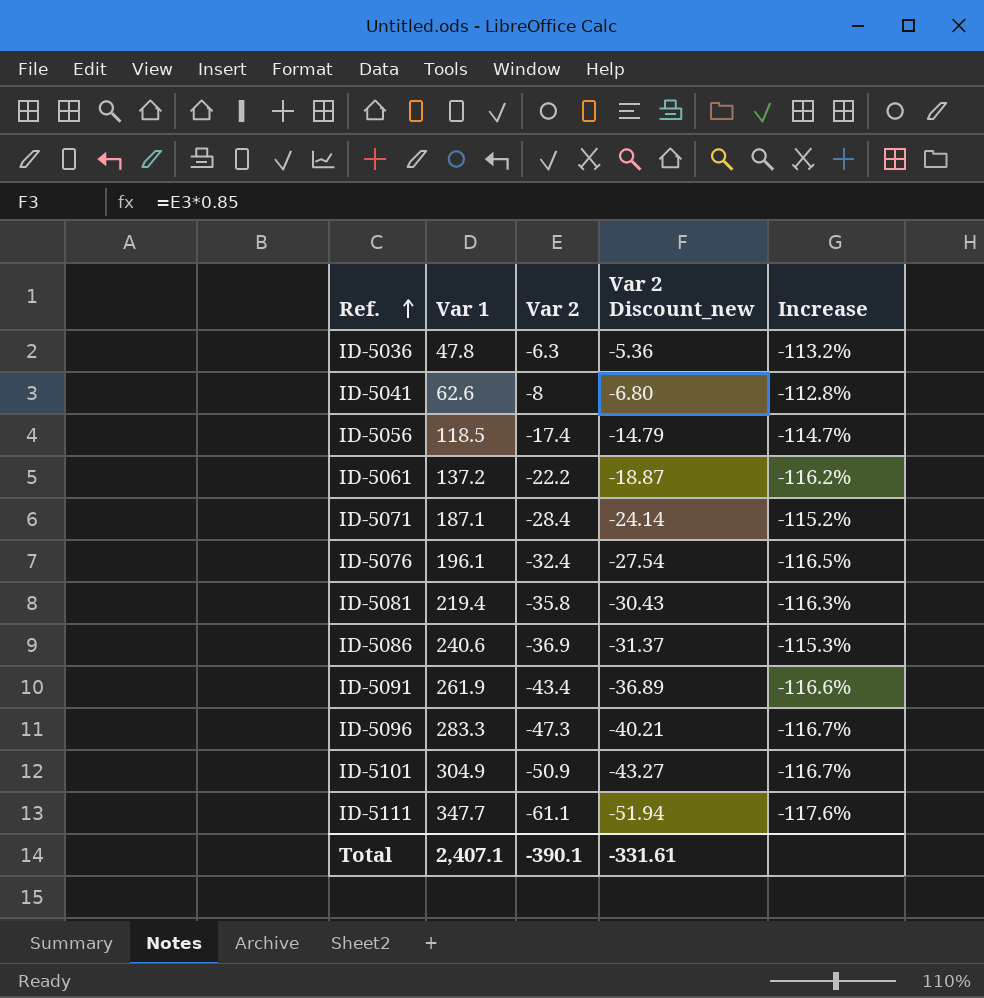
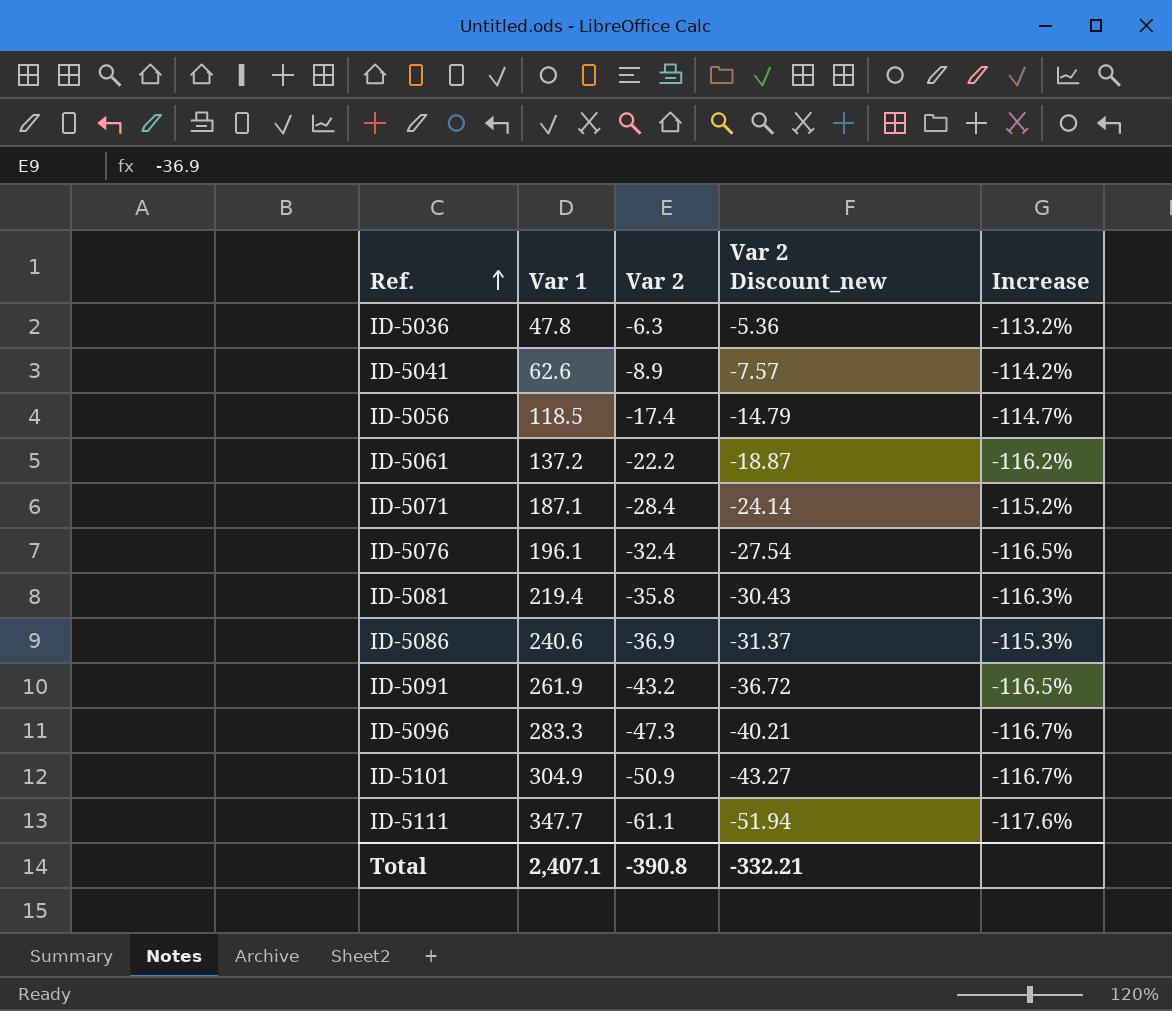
ID-5041 | Var 2: -8 -> -8.9
ID-5041 | Var 2 Discount_new: -6.80 -> -7.57
ID-5041 | Increase: -112.8% -> -114.2%
ID-5091 | Var 2: -43.4 -> -43.2
ID-5091 | Var 2 Discount_new: -36.89 -> -36.72
ID-5091 | Increase: -116.6% -> -116.5%
Total | Var 2: -390.1 -> -390.8
Total | Var 2 Discount_new: -331.61 -> -332.21

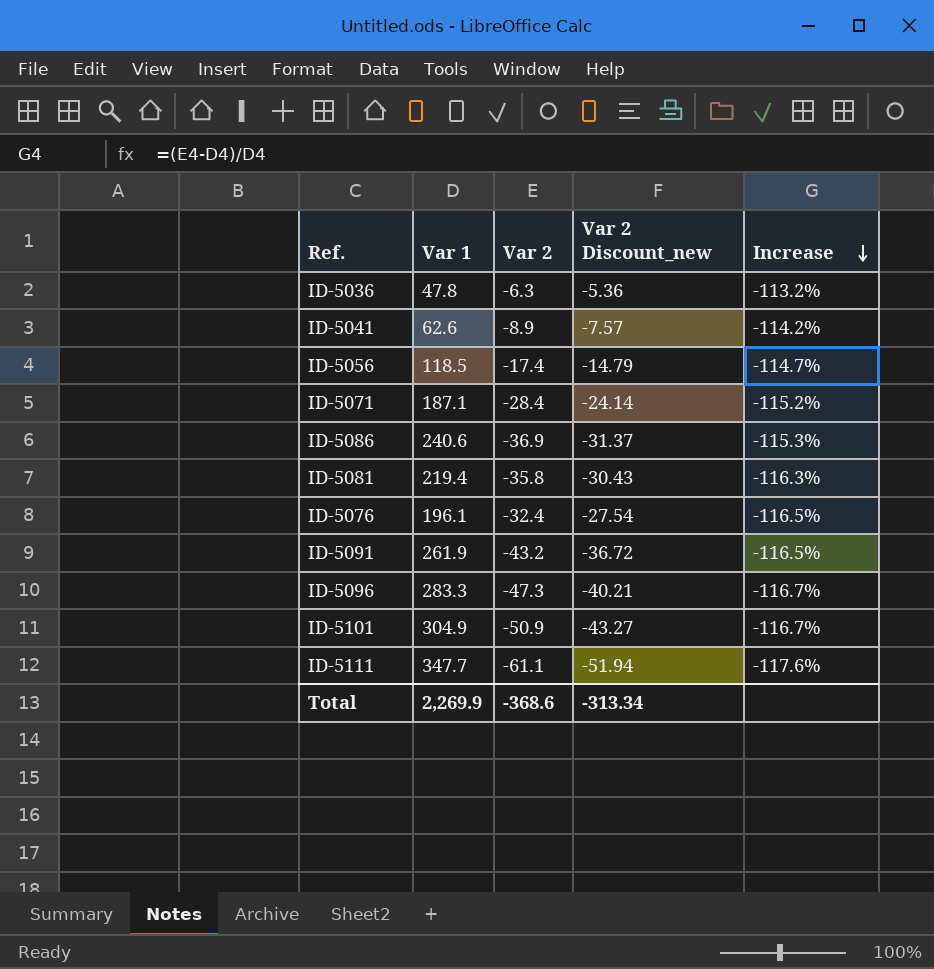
row order: Ref. ascending -> Increase descending
row ID-5061: 137.2 | -22.2 | -18.87 | -116.2% -> none
Total | Var 1: 2,407.1 -> 2,269.9
Total | Var 2: -390.8 -> -368.6
Total | Var 2 Discount_new: -332.21 -> -313.34

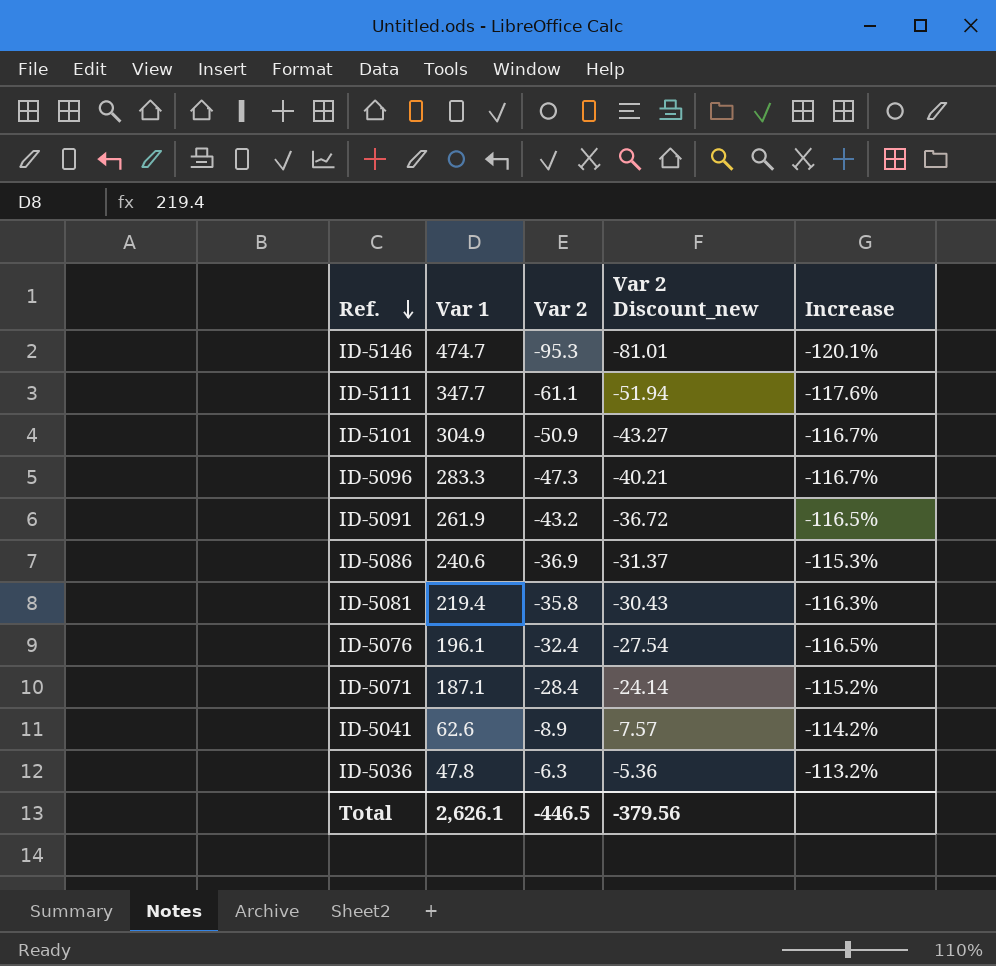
row order: Increase descending -> Ref. descending
row ID-5056: 118.5 | -17.4 | -14.79 | -114.7% -> none
row ID-5146: none -> 474.7 | -95.3 | -81.01 | -120.1%
Total | Var 1: 2,269.9 -> 2,626.1
Total | Var 2: -368.6 -> -446.5
Total | Var 2 Discount_new: -313.34 -> -379.56

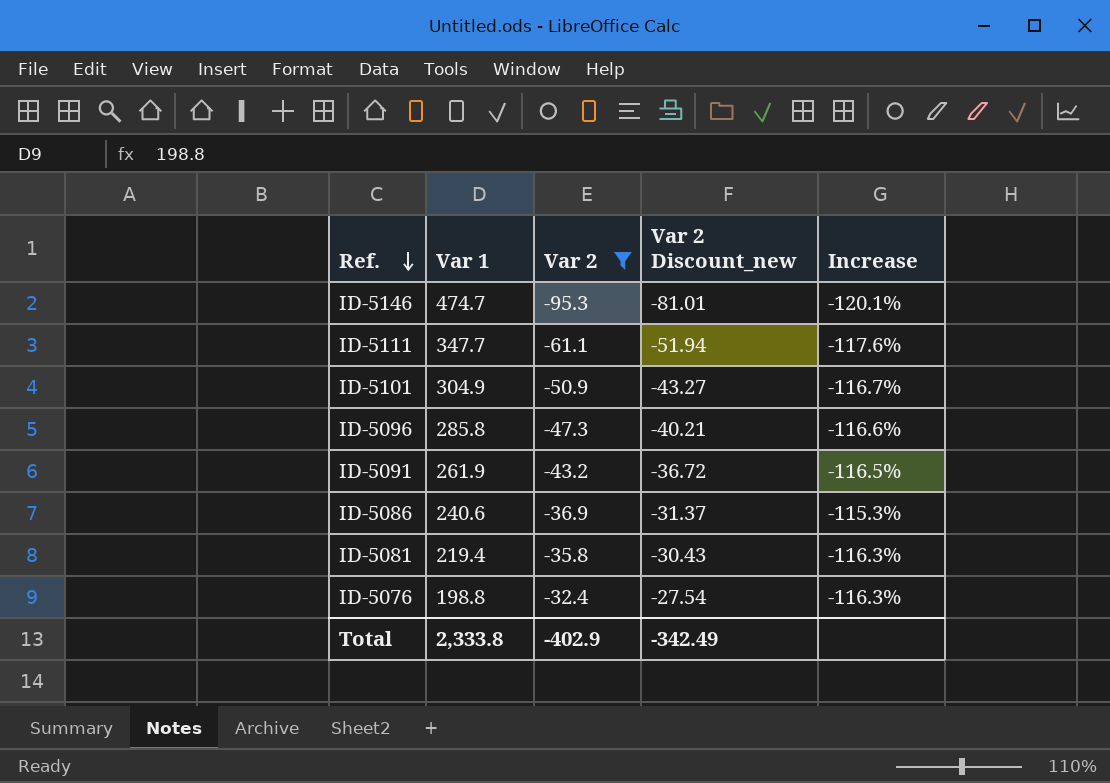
filter: none -> Var 2 <= -32.4
ID-5096 | Var 1: 283.3 -> 285.8
ID-5096 | Increase: -116.7% -> -116.6%
ID-5076 | Var 1: 196.1 -> 198.8
ID-5076 | Increase: -116.5% -> -116.3%
Total | Var 1: 2,626.1 -> 2,333.8
Total | Var 2: -446.5 -> -402.9
Total | Var 2 Discount_new: -379.56 -> -342.49

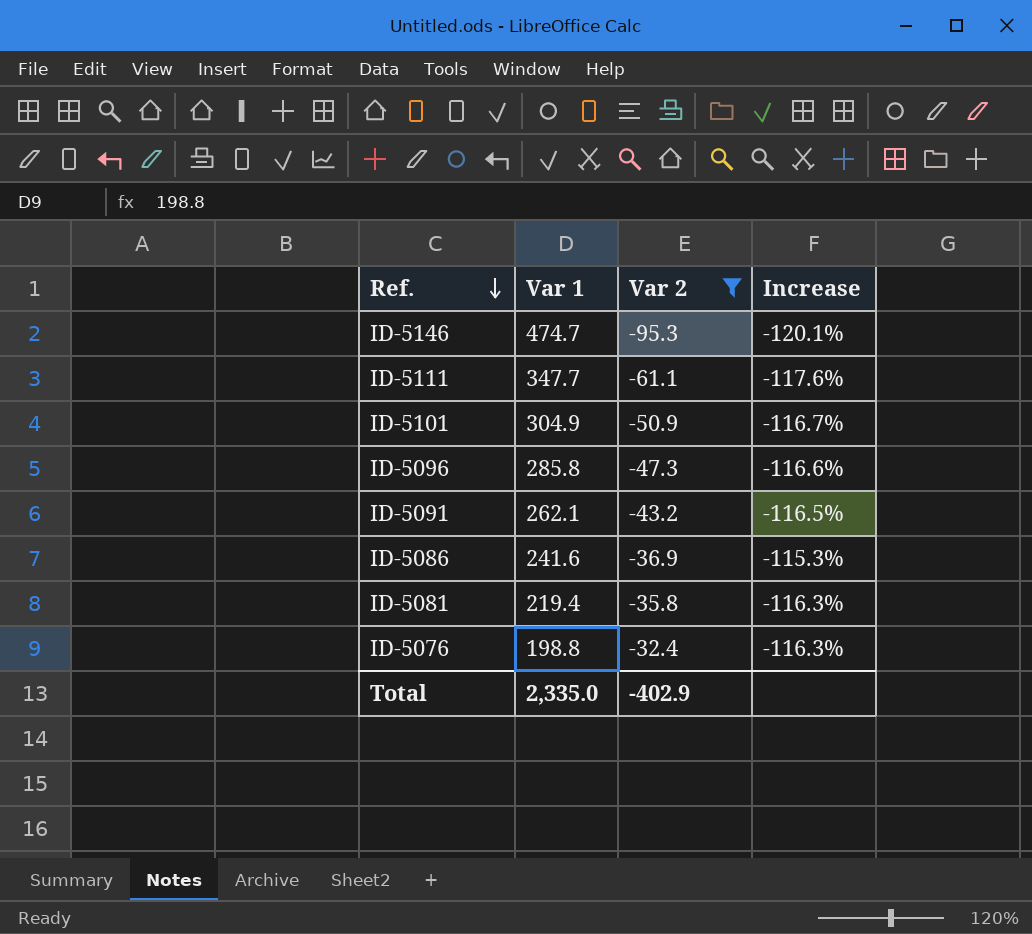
column Var 2 Discount_new | formula: [Var 2] * 0.85 -> none
ID-5091 | Var 1: 261.9 -> 262.1
ID-5086 | Var 1: 240.6 -> 241.6
Total | Var 1: 2,333.8 -> 2,335.0

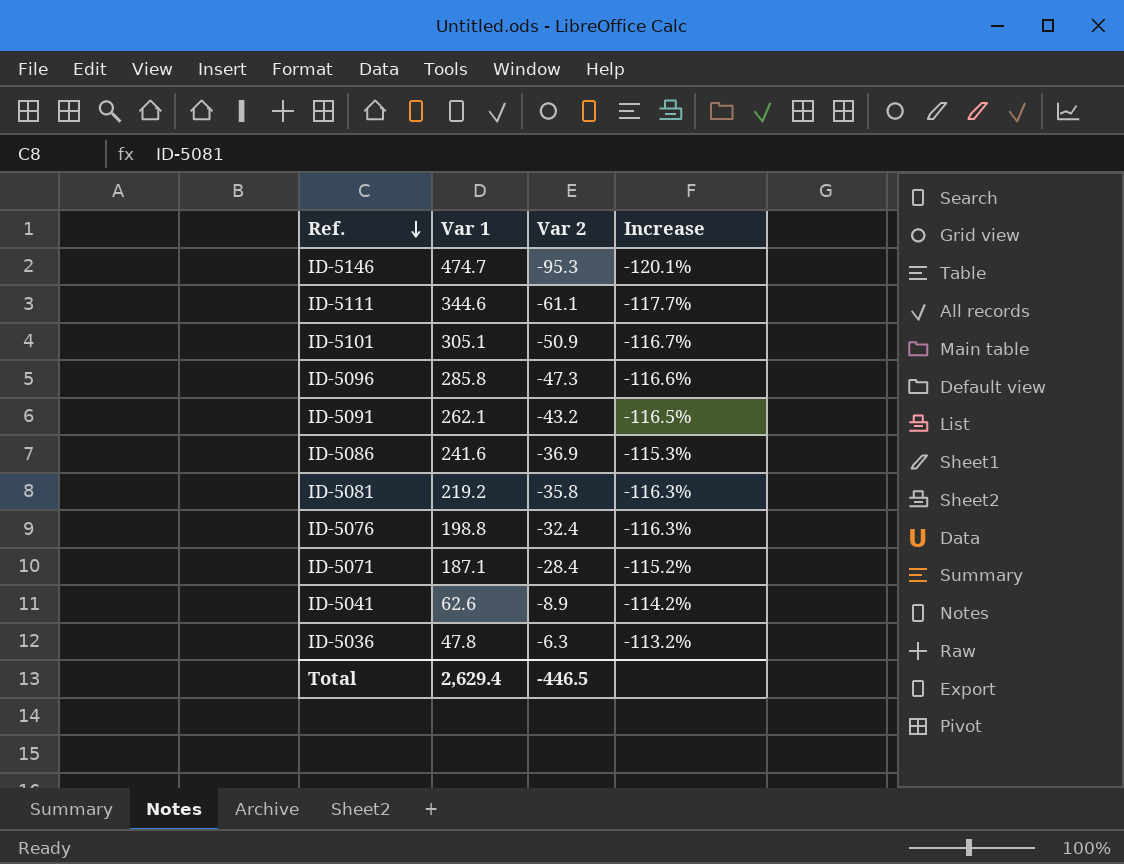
filter: Var 2 <= -32.4 -> none
ID-5111 | Var 1: 347.7 -> 344.6
ID-5111 | Increase: -117.6% -> -117.7%
ID-5101 | Var 1: 304.9 -> 305.1
ID-5081 | Var 1: 219.4 -> 219.2
Total | Var 1: 2,335.0 -> 2,629.4
Total | Var 2: -402.9 -> -446.5

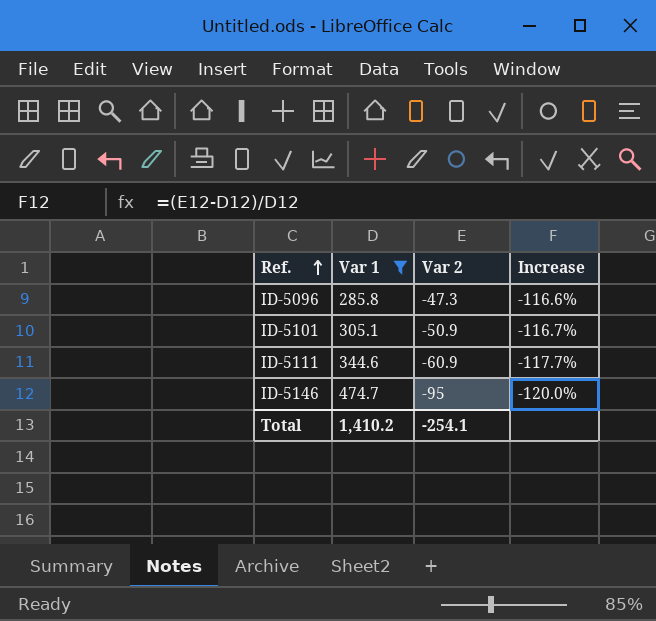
filter: none -> Var 1 >= 285.8
row order: Ref. descending -> Ref. ascending
ID-5111 | Var 2: -61.1 -> -60.9
ID-5146 | Var 2: -95.3 -> -95
ID-5146 | Increase: -120.1% -> -120.0%
Total | Var 1: 2,629.4 -> 1,410.2
Total | Var 2: -446.5 -> -254.1

